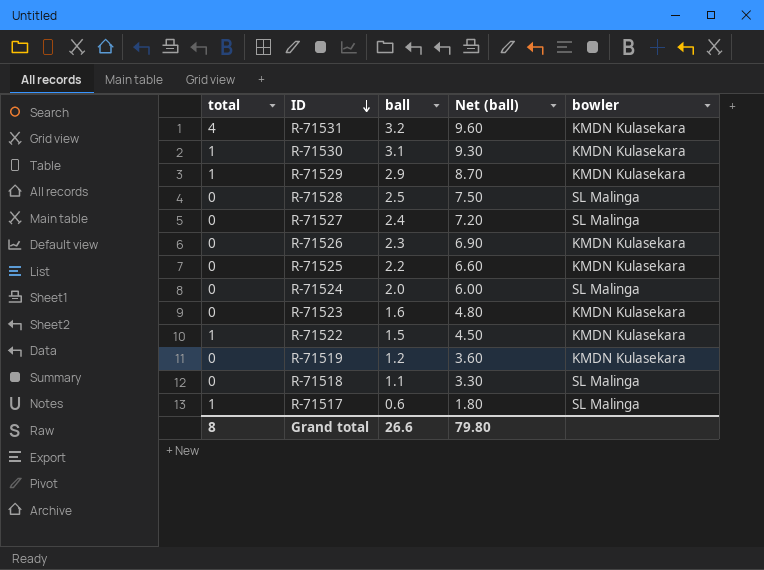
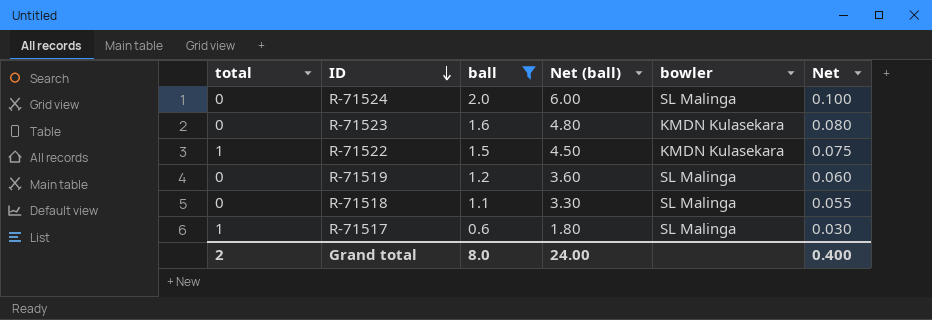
filter: none -> ball <= 2.0
column Net | formula: none -> [ball] * 0.05
R-71519 | bowler: KMDN Kulasekara -> SL Malinga
Grand total | total: 8 -> 2
Grand total | ball: 26.6 -> 8.0
Grand total | Net (ball): 79.80 -> 24.00

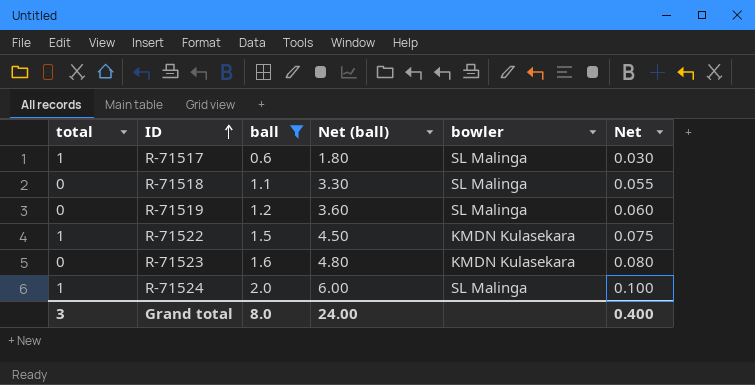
row order: ID descending -> ID ascending
R-71524 | total: 0 -> 1
Grand total | total: 2 -> 3

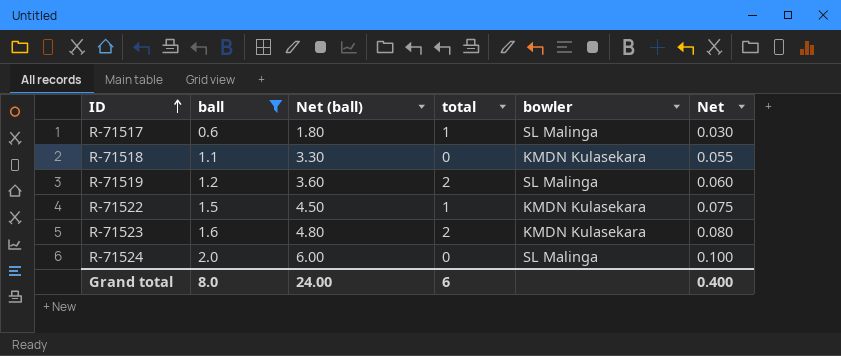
column total | position: 1 -> 4
R-71518 | bowler: SL Malinga -> KMDN Kulasekara
R-71519 | total: 0 -> 2
R-71523 | total: 0 -> 2
R-71524 | total: 1 -> 0
Grand total | total: 3 -> 6

